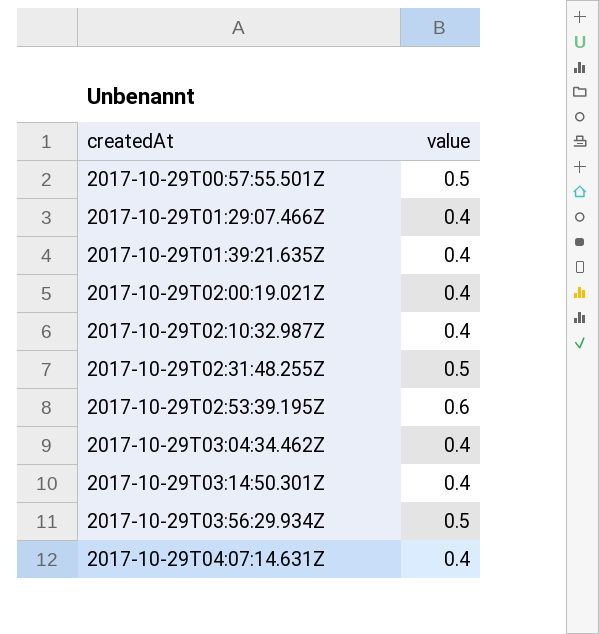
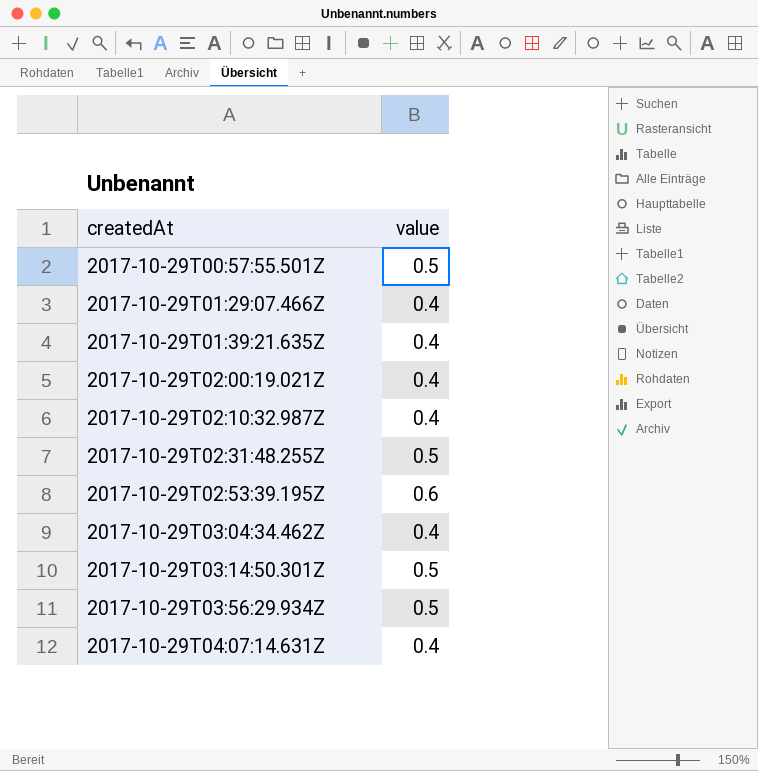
2017-10-29T03:14:50.301Z | value: 0.4 -> 0.5

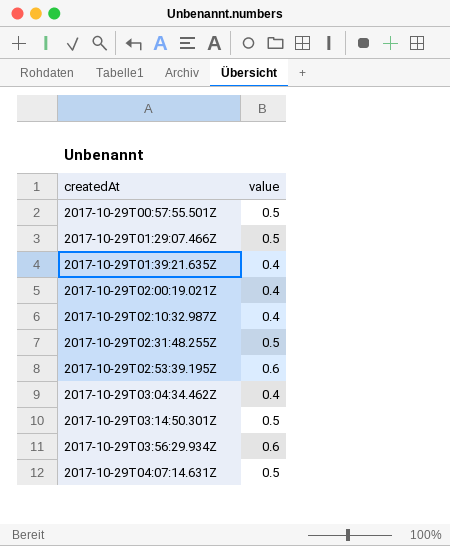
2017-10-29T01:29:07.466Z | value: 0.4 -> 0.5
2017-10-29T03:56:29.934Z | value: 0.5 -> 0.6
2017-10-29T04:07:14.631Z | value: 0.4 -> 0.5

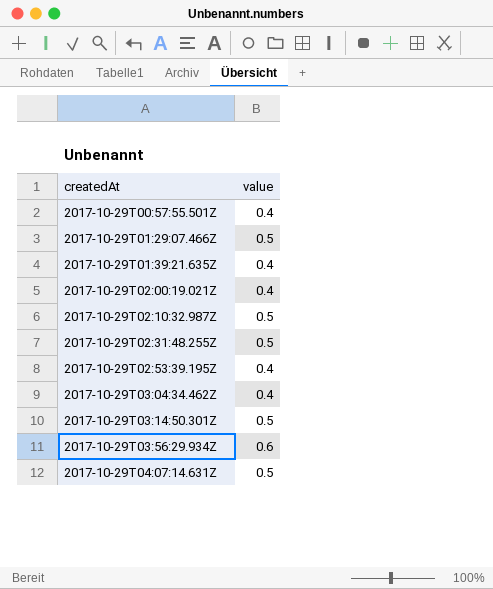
2017-10-29T00:57:55.501Z | value: 0.5 -> 0.4
2017-10-29T02:10:32.987Z | value: 0.4 -> 0.5
2017-10-29T02:53:39.195Z | value: 0.6 -> 0.4

